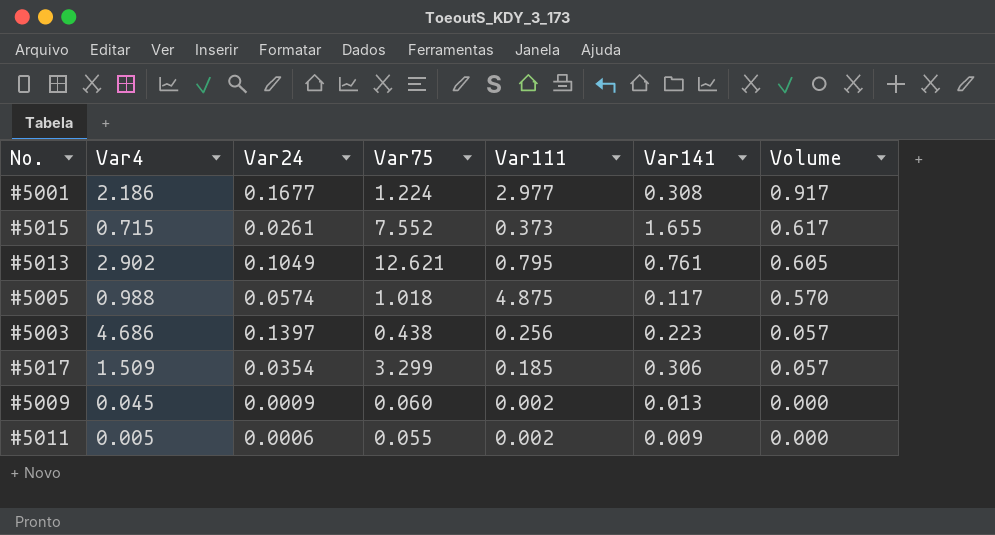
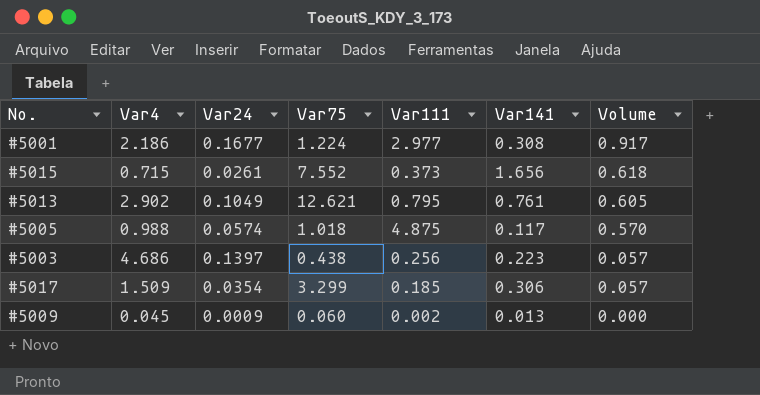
row #5011: 0.005 | 0.0006 | 0.055 | 0.002 | 0.009 | 0.000 -> none
#5015 | Var141: 1.655 -> 1.656
#5015 | Volume: 0.617 -> 0.618

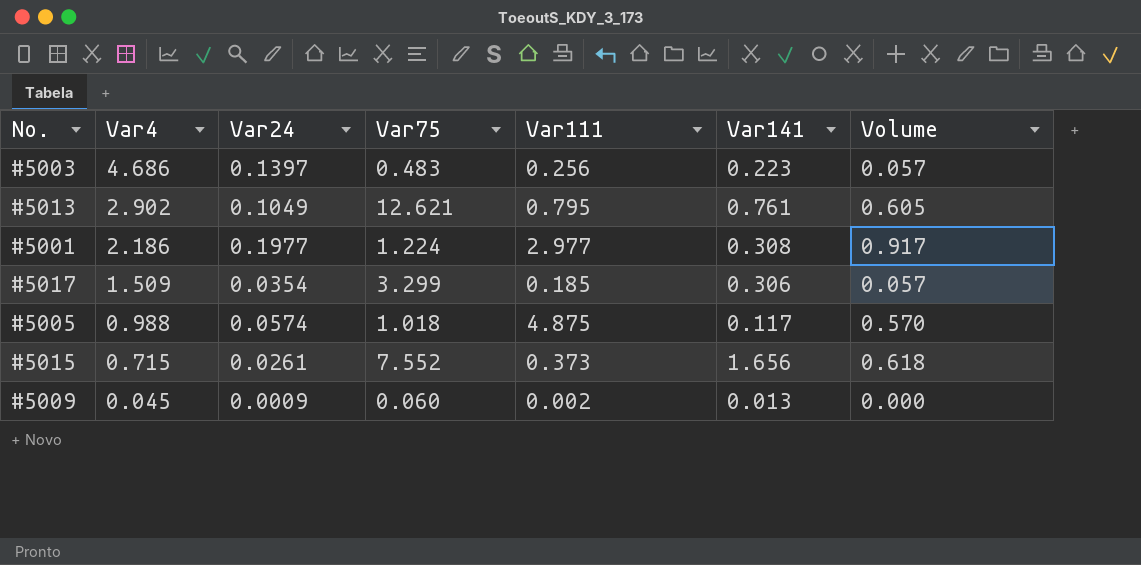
row order: Volume descending -> Var4 descending
#5003 | Var75: 0.438 -> 0.483
#5001 | Var24: 0.1677 -> 0.1977

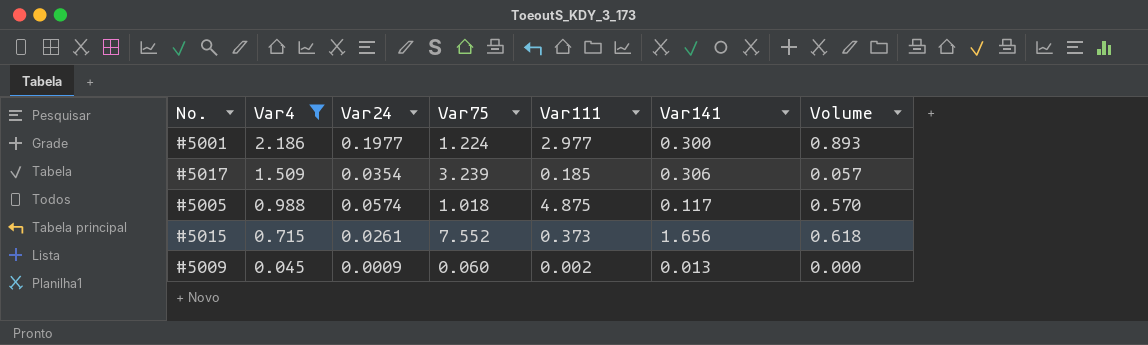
filter: none -> Var4 <= 2.186
#5001 | Var141: 0.308 -> 0.300
#5001 | Volume: 0.917 -> 0.893
#5017 | Var75: 3.299 -> 3.239

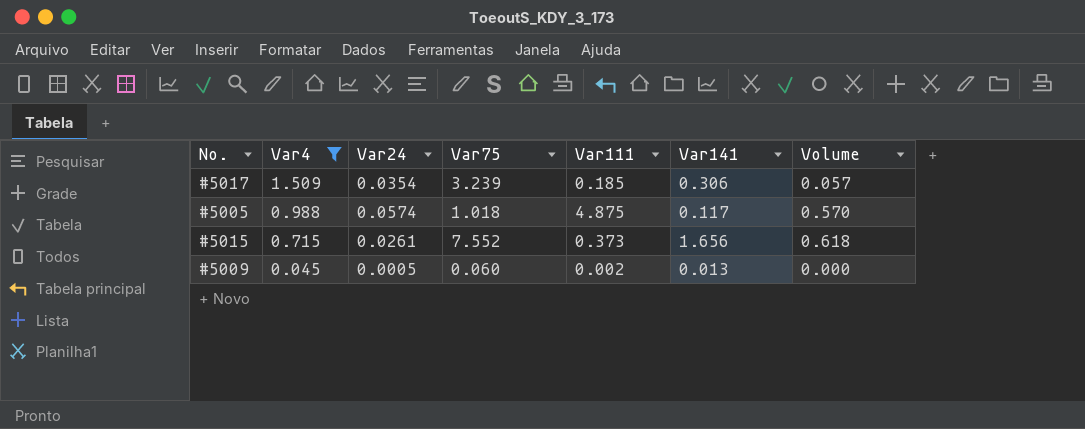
row #5001: 2.186 | 0.1977 | 1.224 | 2.977 | 0.300 | 0.893 -> none
#5009 | Var24: 0.0009 -> 0.0005

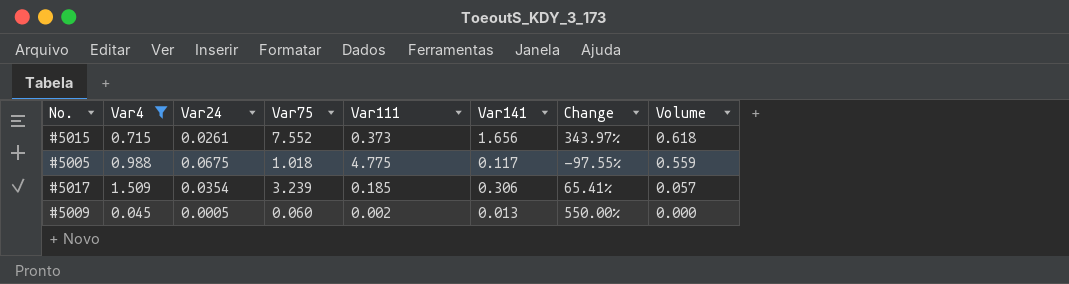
row order: Var4 descending -> Volume descending
column Change | formula: none -> ([Var141] - [Var111]) / [Var111]
#5005 | Var24: 0.0574 -> 0.0675
#5005 | Var111: 4.875 -> 4.775
#5005 | Volume: 0.570 -> 0.559

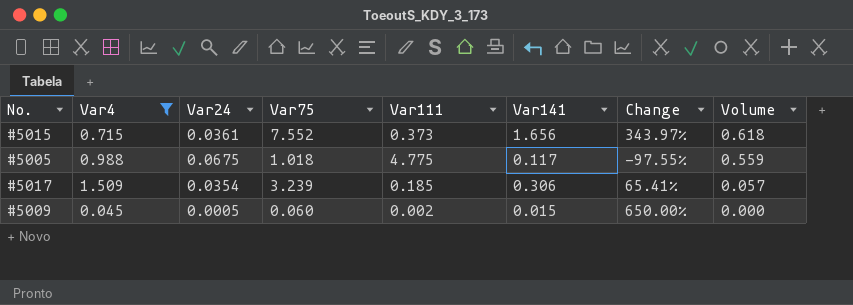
#5015 | Var24: 0.0261 -> 0.0361
#5009 | Var141: 0.013 -> 0.015
#5009 | Change: 550.00% -> 650.00%

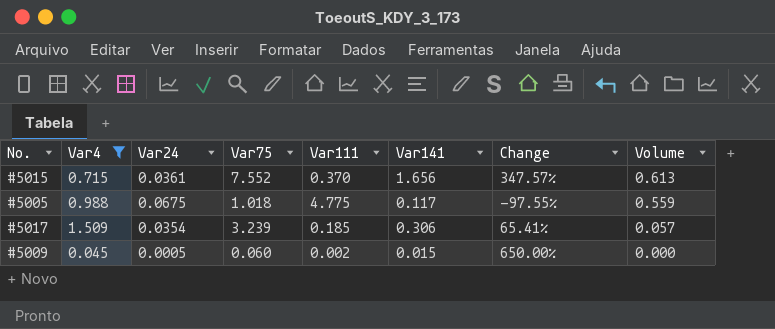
#5015 | Var111: 0.373 -> 0.370
#5015 | Change: 343.97% -> 347.57%
#5015 | Volume: 0.618 -> 0.613

